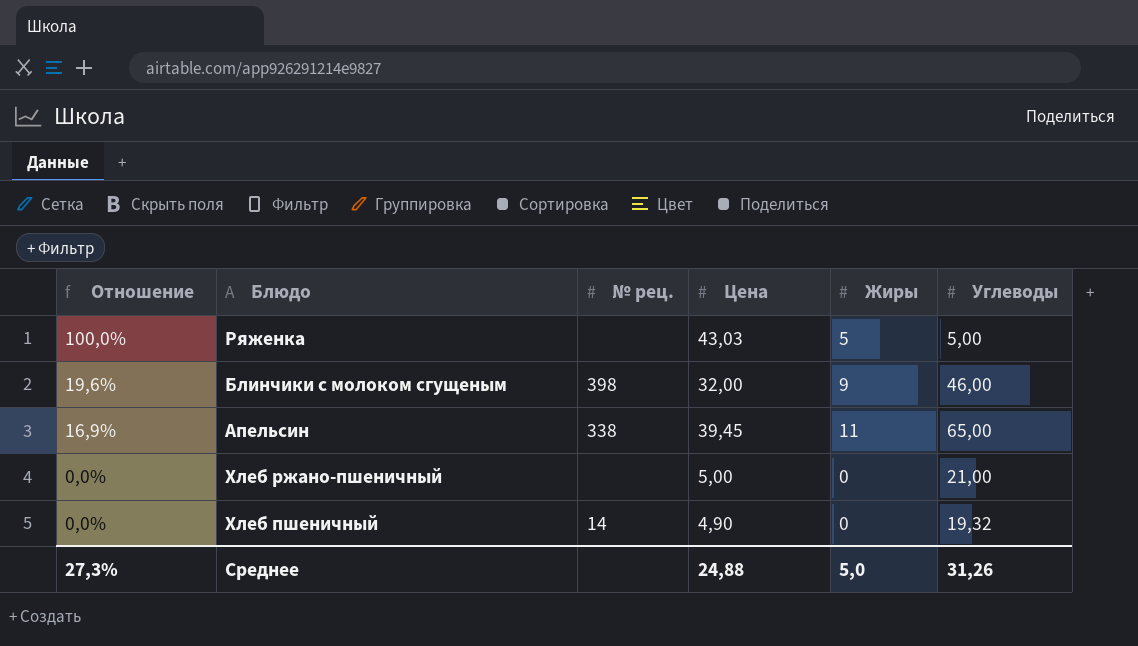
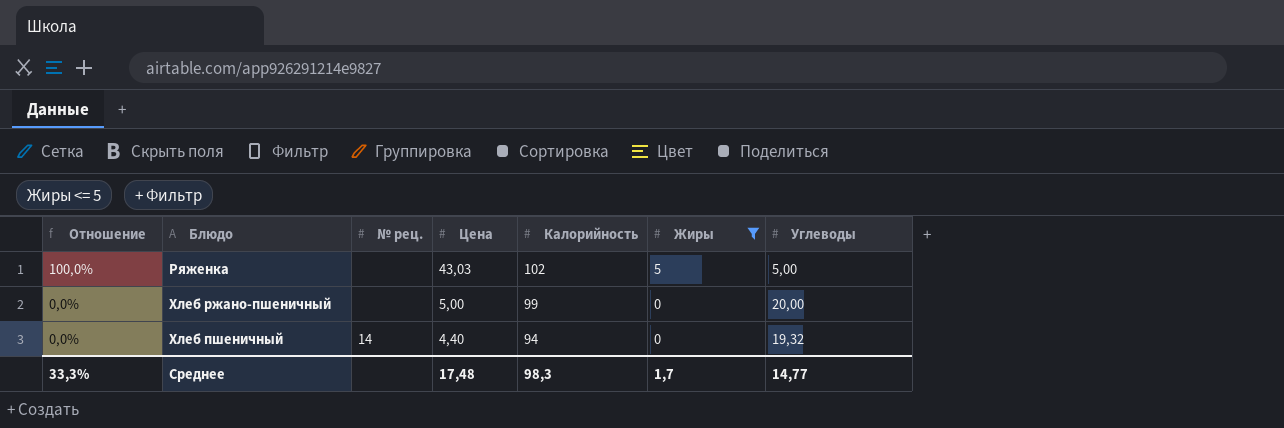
filter: none -> Жиры <= 5
column Калорийность | position: none -> 5
Хлеб ржано-пшеничный | Углеводы: 21,00 -> 20,00
Хлеб пшеничный | Цена: 4,90 -> 4,40
Среднее | Отношение: 27,3% -> 33,3%
Среднее | Цена: 24,88 -> 17,48
Среднее | Жиры: 5,0 -> 1,7
Среднее | Углеводы: 31,26 -> 14,77

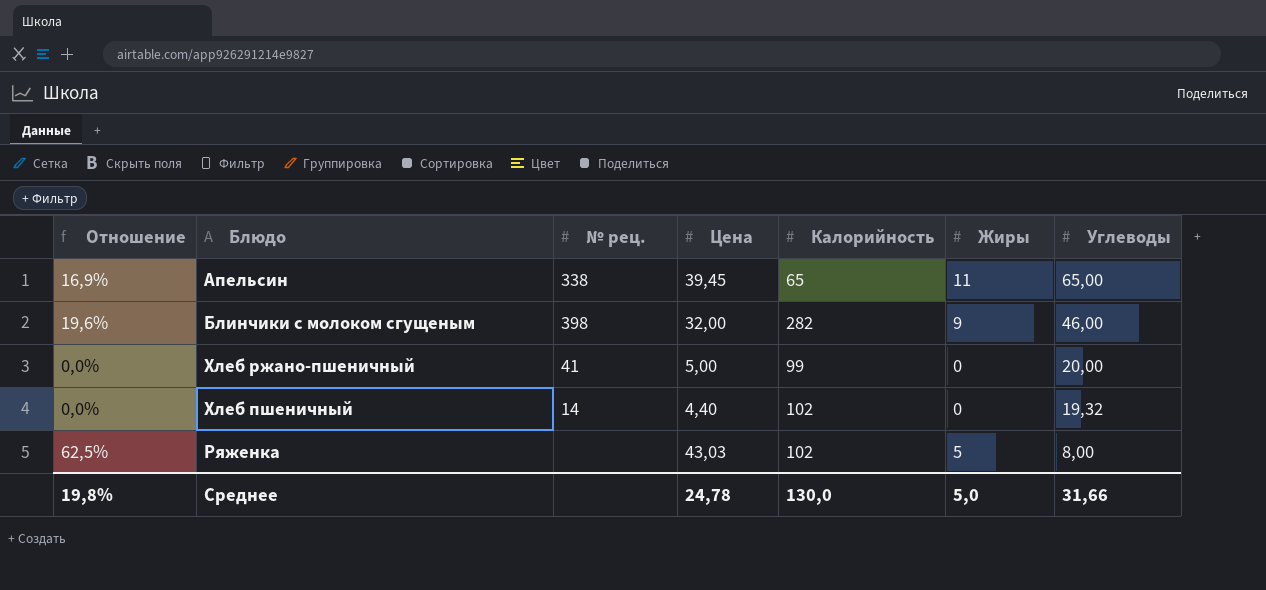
filter: Жиры <= 5 -> none
row order: Отношение descending -> Углеводы descending
Хлеб ржано-пшеничный | № рец.: none -> 41
Хлеб пшеничный | Калорийность: 94 -> 102
Ряженка | Отношение: 100,0% -> 62,5%
Ряженка | Углеводы: 5,00 -> 8,00
Среднее | Отношение: 33,3% -> 19,8%
Среднее | Цена: 17,48 -> 24,78
Среднее | Калорийность: 98,3 -> 130,0
Среднее | Жиры: 1,7 -> 5,0
Среднее | Углеводы: 14,77 -> 31,66

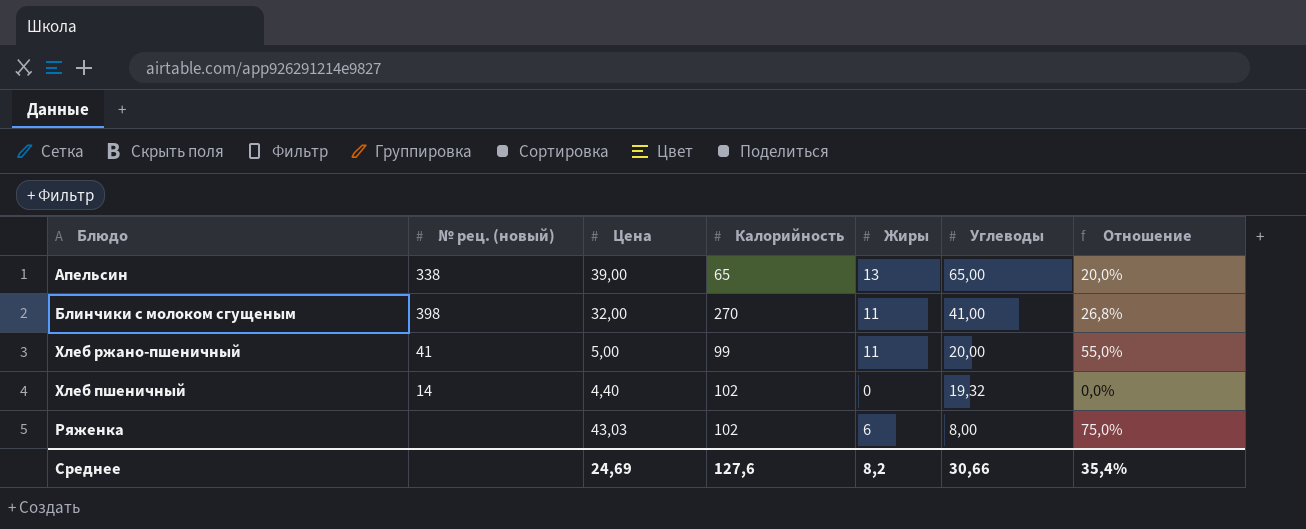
column name: № рец. -> № рец. (новый)
column Отношение | position: 1 -> 7
Апельсин | Цена: 39,45 -> 39,00
Апельсин | Жиры: 11 -> 13
Апельсин | Отношение: 16,9% -> 20,0%
Блинчики с молоком сгущеным | Калорийность: 282 -> 270
Блинчики с молоком сгущеным | Жиры: 9 -> 11
Блинчики с молоком сгущеным | Углеводы: 46,00 -> 41,00
Блинчики с молоком сгущеным | Отношение: 19,6% -> 26,8%
Хлеб ржано-пшеничный | Жиры: 0 -> 11
Хлеб ржано-пшеничный | Отношение: 0,0% -> 55,0%
Ряженка | Жиры: 5 -> 6
Ряженка | Отношение: 62,5% -> 75,0%
Среднее | Цена: 24,78 -> 24,69
Среднее | Калорийность: 130,0 -> 127,6
Среднее | Жиры: 5,0 -> 8,2
Среднее | Углеводы: 31,66 -> 30,66
Среднее | Отношение: 19,8% -> 35,4%

